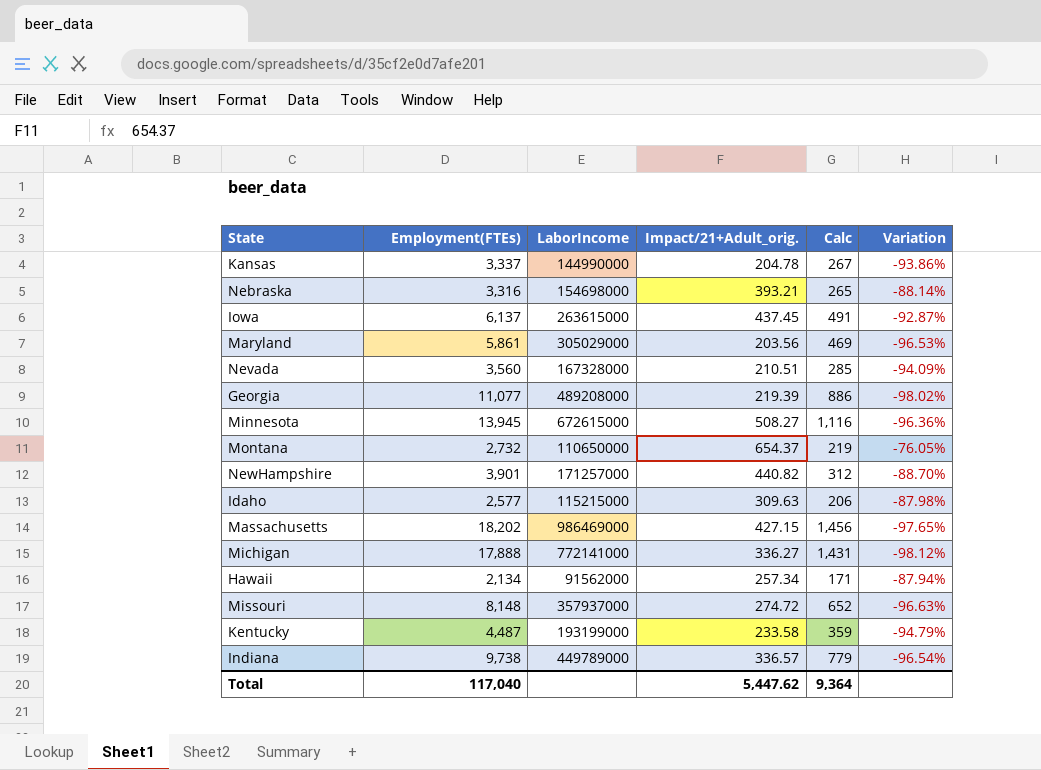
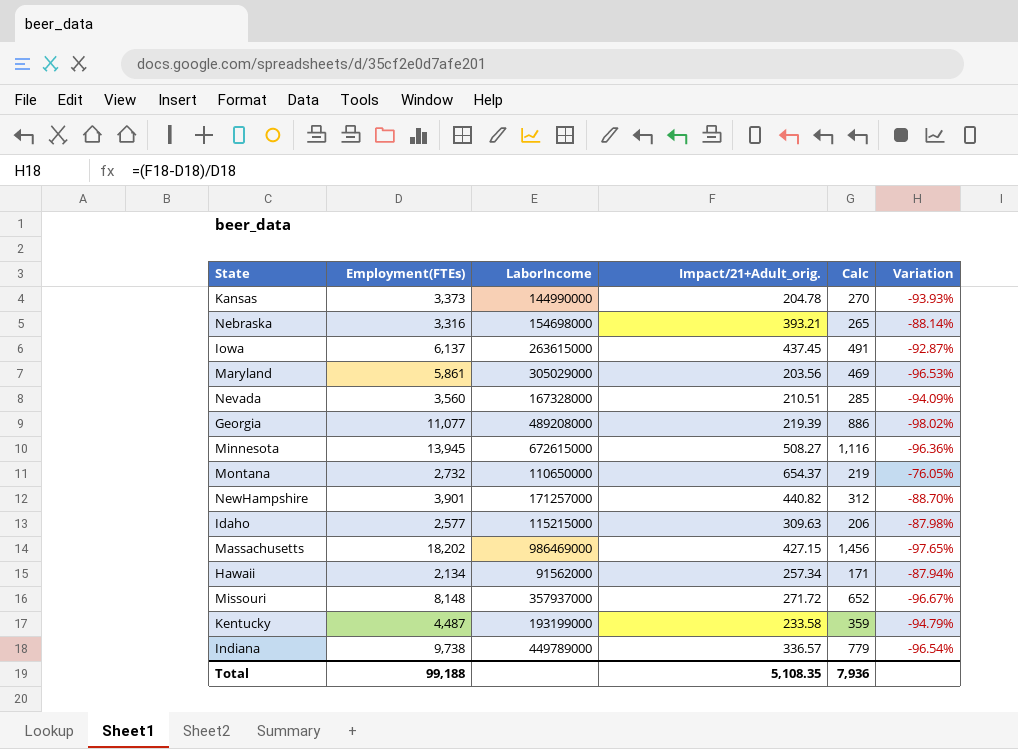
row Michigan: 17,888 | 772141000 | 336.27 | 1,431 | -98.12% -> none
Kansas | Employment(FTEs): 3,337 -> 3,373
Kansas | Calc: 267 -> 270
Kansas | Variation: -93.86% -> -93.93%
Missouri | Impact/21+Adult_orig.: 274.72 -> 271.72
Missouri | Variation: -96.63% -> -96.67%
Total | Employment(FTEs): 117,040 -> 99,188
Total | Impact/21+Adult_orig.: 5,447.62 -> 5,108.35
Total | Calc: 9,364 -> 7,936

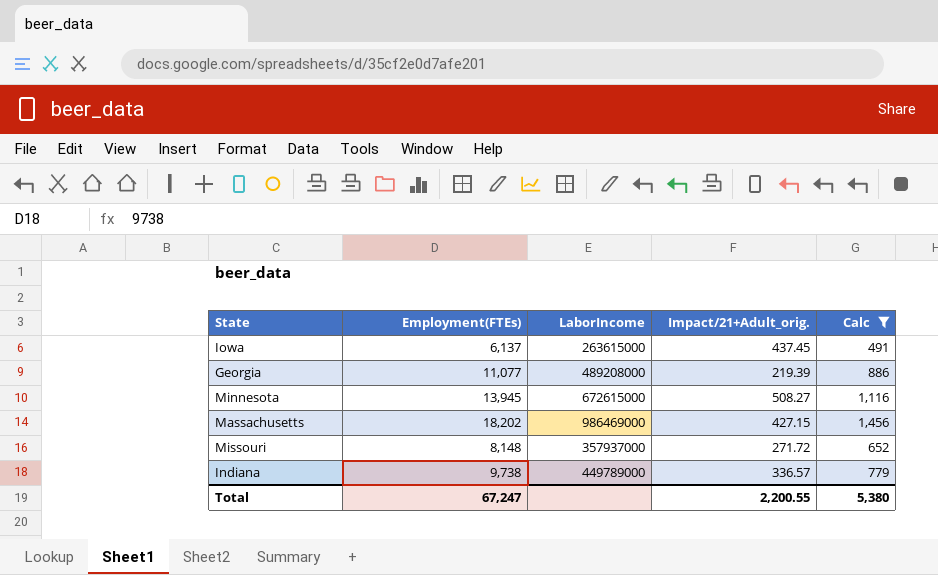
filter: none -> Calc >= 491
column Variation | formula: ([Impact/21+Adult_orig.] - [Employment(FTEs)]) / [Employment(FTEs)] -> none
Total | Employment(FTEs): 99,188 -> 67,247
Total | Impact/21+Adult_orig.: 5,108.35 -> 2,200.55
Total | Calc: 7,936 -> 5,380

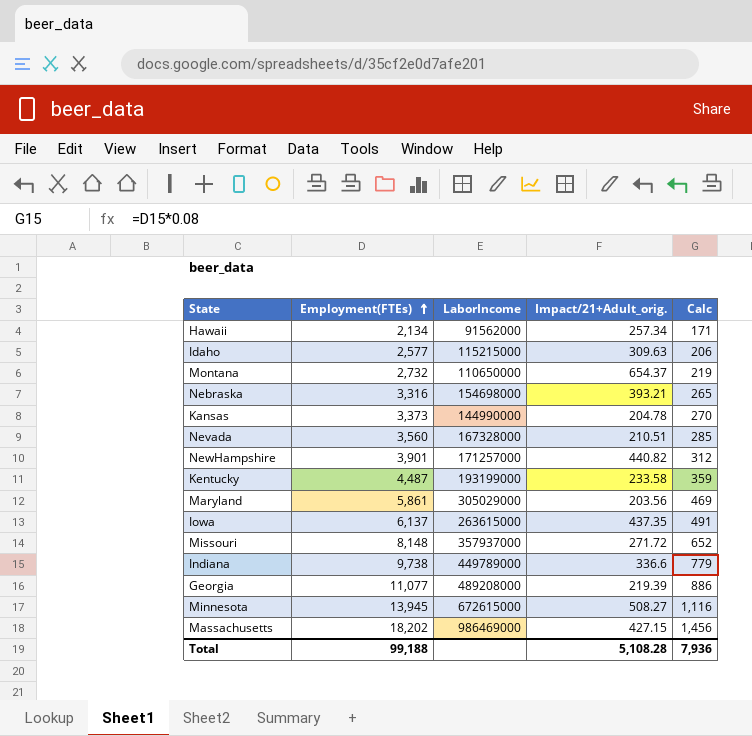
filter: Calc >= 491 -> none
row order: none -> Employment(FTEs) ascending
Iowa | Impact/21+Adult_orig.: 437.45 -> 437.35
Indiana | Impact/21+Adult_orig.: 336.57 -> 336.6
Total | Employment(FTEs): 67,247 -> 99,188
Total | Impact/21+Adult_orig.: 2,200.55 -> 5,108.28
Total | Calc: 5,380 -> 7,936

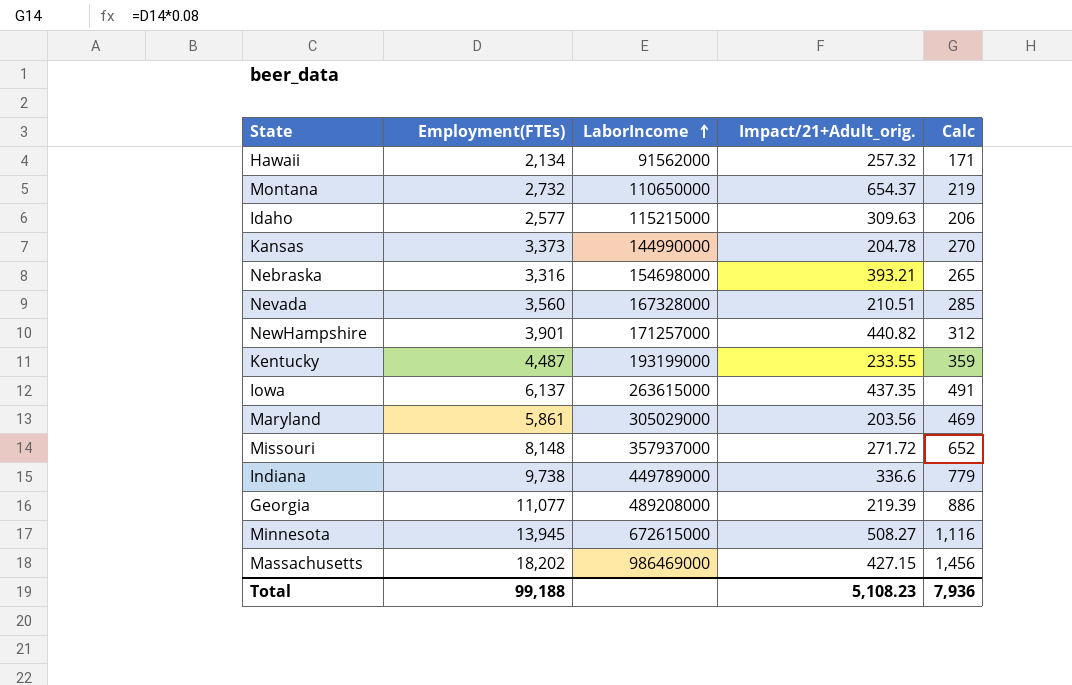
row order: Employment(FTEs) ascending -> LaborIncome ascending
Hawaii | Impact/21+Adult_orig.: 257.34 -> 257.32
Kentucky | Impact/21+Adult_orig.: 233.58 -> 233.55
Total | Impact/21+Adult_orig.: 5,108.28 -> 5,108.23

